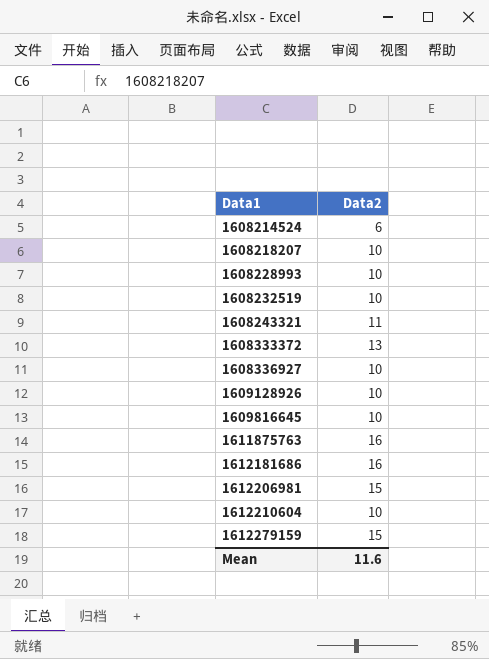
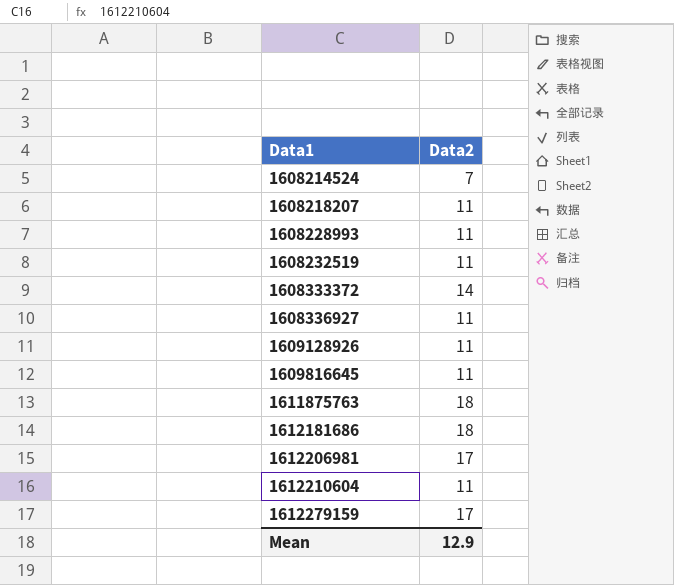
row 1608243321: 11 -> none
1608214524 | Data2: 6 -> 7
1608218207 | Data2: 10 -> 11
1608228993 | Data2: 10 -> 11
1608232519 | Data2: 10 -> 11
1608333372 | Data2: 13 -> 14
1608336927 | Data2: 10 -> 11
1609128926 | Data2: 10 -> 11
1609816645 | Data2: 10 -> 11
1611875763 | Data2: 16 -> 18
1612181686 | Data2: 16 -> 18
1612206981 | Data2: 15 -> 17
1612210604 | Data2: 10 -> 11
1612279159 | Data2: 15 -> 17
Mean | Data2: 11.6 -> 12.9

